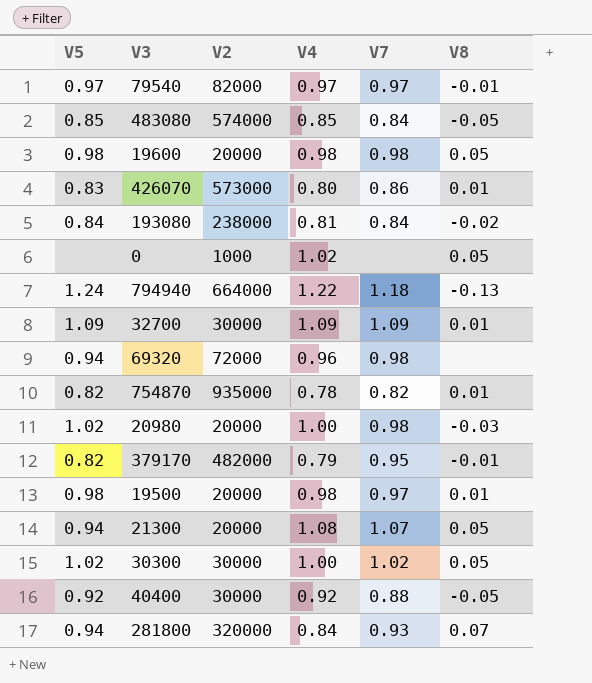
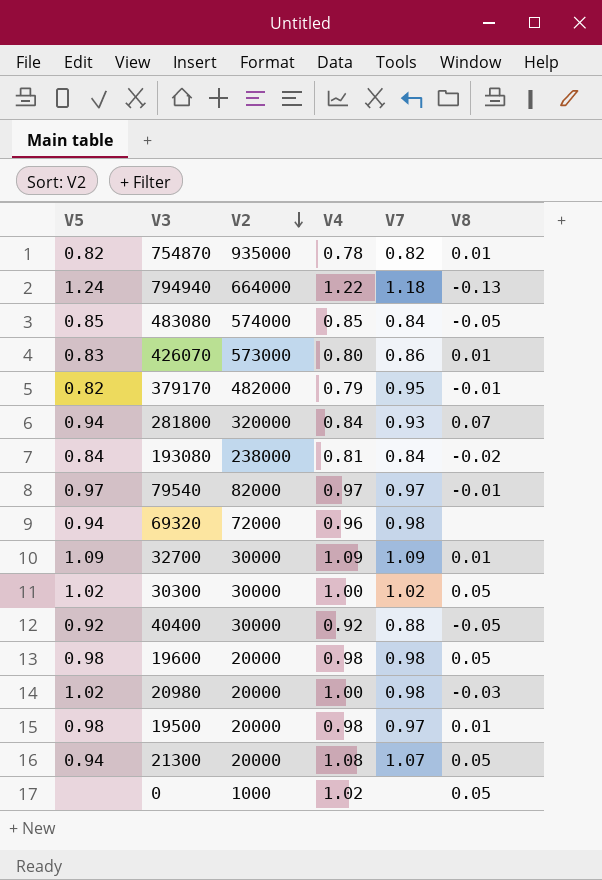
row order: none -> V2 descending

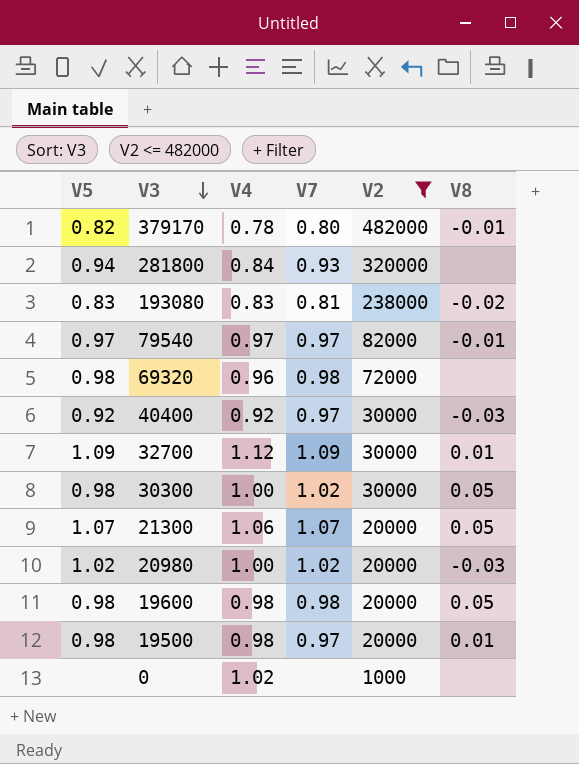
filter: none -> V2 <= 482000
row order: V2 descending -> V3 descending
column V2 | position: 3 -> 5
379170 | V4: 0.79 -> 0.78
379170 | V7: 0.95 -> 0.80
281800 | V8: 0.07 -> none
193080 | V5: 0.84 -> 0.83
193080 | V4: 0.81 -> 0.83
193080 | V7: 0.84 -> 0.81
69320 | V5: 0.94 -> 0.98
40400 | V7: 0.88 -> 0.97
40400 | V8: -0.05 -> -0.03
32700 | V4: 1.09 -> 1.12
30300 | V5: 1.02 -> 0.98
21300 | V5: 0.94 -> 1.07
21300 | V4: 1.08 -> 1.06
20980 | V7: 0.98 -> 1.02
0 | V8: 0.05 -> none

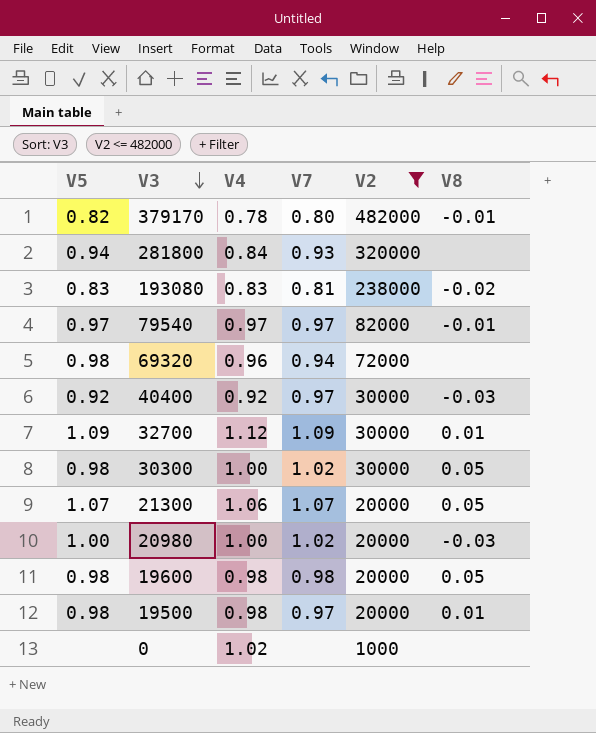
69320 | V7: 0.98 -> 0.94
20980 | V5: 1.02 -> 1.00

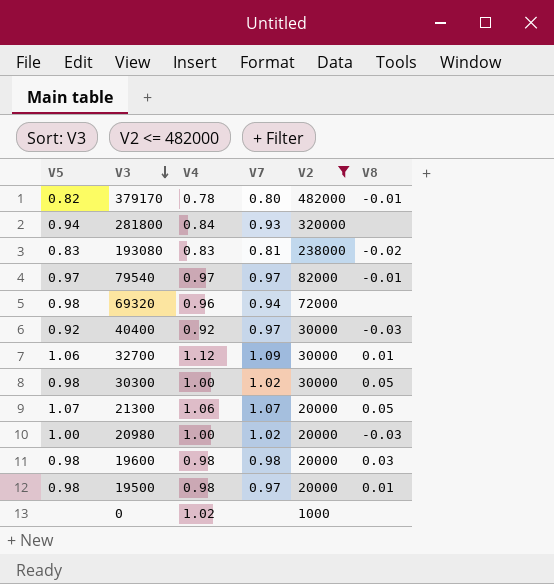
32700 | V5: 1.09 -> 1.06
19600 | V8: 0.05 -> 0.03

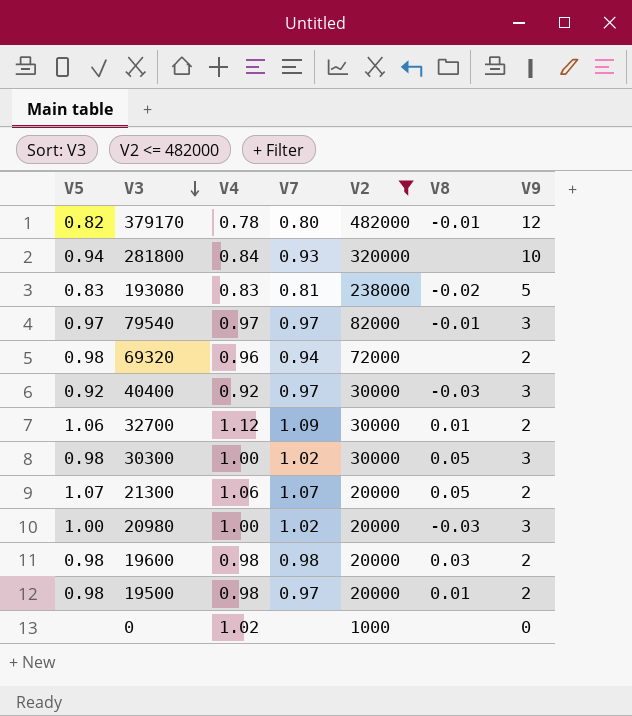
column V9 | position: none -> 7

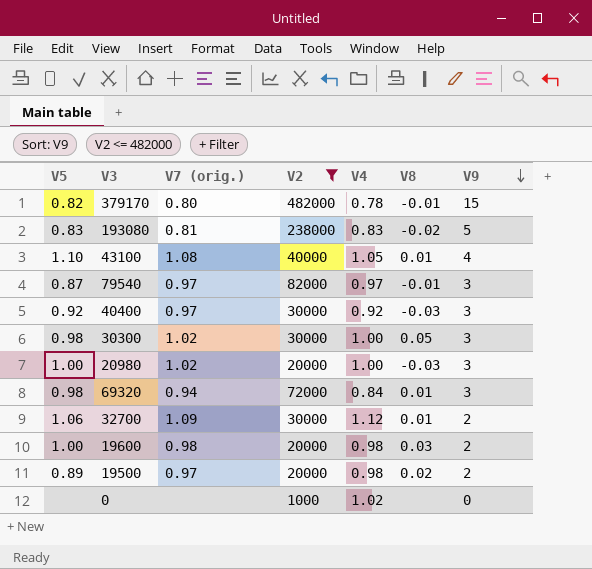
row order: V3 descending -> V9 descending
column name: V7 -> V7 (orig.)
column V4 | position: 3 -> 5
row 281800: 0.94 | 0.84 | 0.93 | 320000 | none | 10 -> none
row 21300: 1.07 | 1.06 | 1.07 | 20000 | 0.05 | 2 -> none
379170 | V9: 12 -> 15
row 43100: none -> 1.10 | 1.08 | 40000 | 1.05 | 0.01 | 4
79540 | V5: 0.97 -> 0.87
69320 | V4: 0.96 -> 0.84
69320 | V8: none -> 0.01
69320 | V9: 2 -> 3
19600 | V5: 0.98 -> 1.00
19500 | V5: 0.98 -> 0.89
19500 | V8: 0.01 -> 0.02

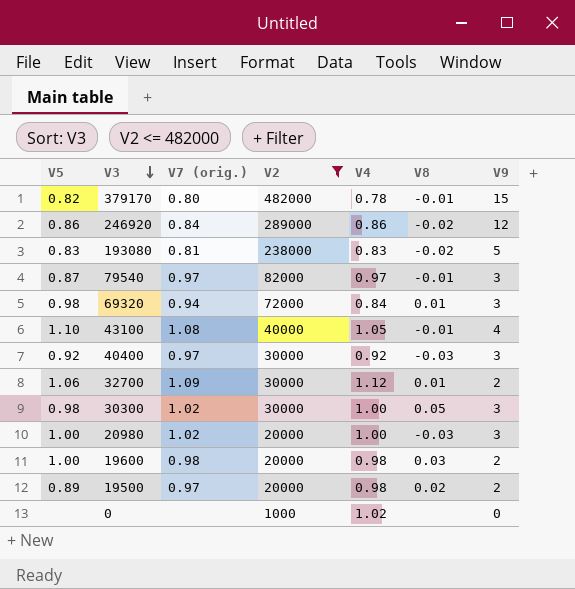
row order: V9 descending -> V3 descending
row 246920: none -> 0.86 | 0.84 | 289000 | 0.86 | -0.02 | 12
43100 | V8: 0.01 -> -0.01

